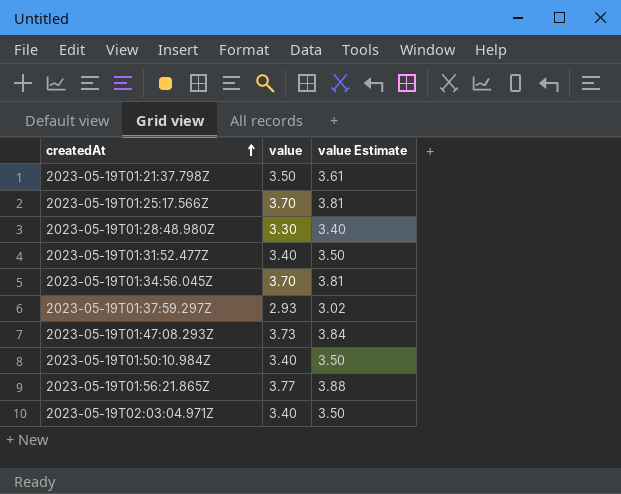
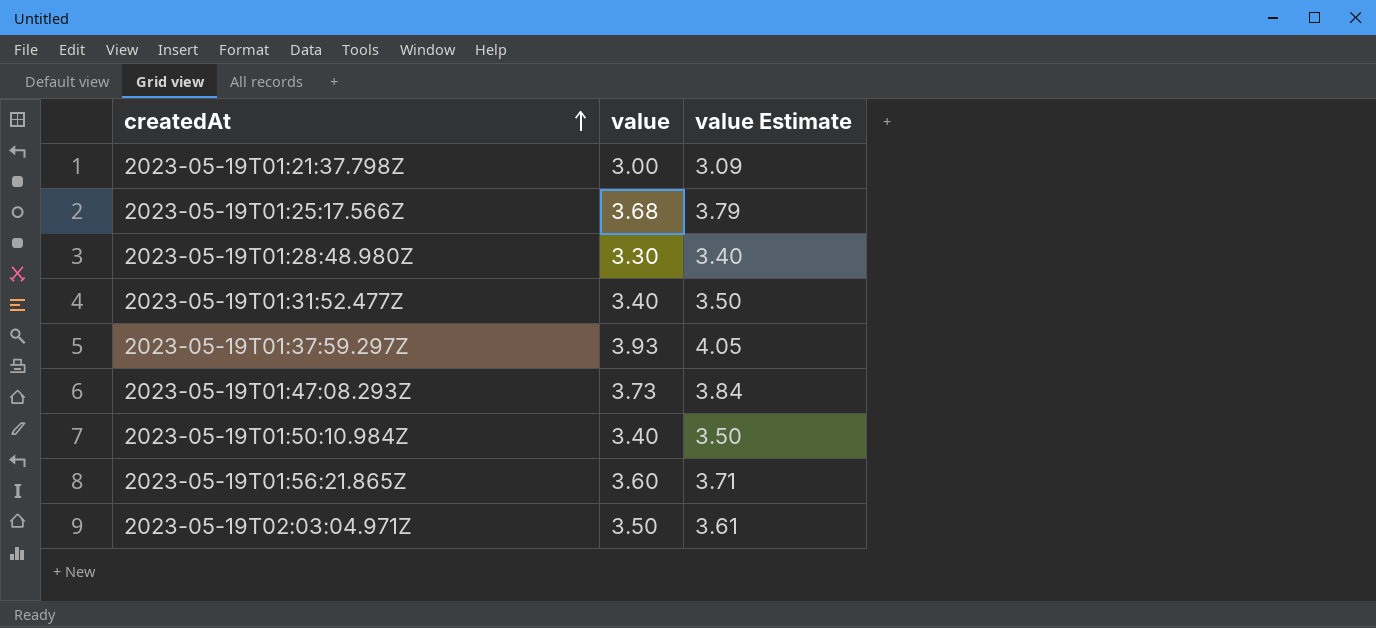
row 2023-05-19T01:34:56.045Z: 3.70 | 3.81 -> none
2023-05-19T01:21:37.798Z | value: 3.50 -> 3.00
2023-05-19T01:21:37.798Z | value Estimate: 3.61 -> 3.09
2023-05-19T01:25:17.566Z | value: 3.70 -> 3.68
2023-05-19T01:25:17.566Z | value Estimate: 3.81 -> 3.79
2023-05-19T01:37:59.297Z | value: 2.93 -> 3.93
2023-05-19T01:37:59.297Z | value Estimate: 3.02 -> 4.05
2023-05-19T01:56:21.865Z | value: 3.77 -> 3.60
2023-05-19T01:56:21.865Z | value Estimate: 3.88 -> 3.71
2023-05-19T02:03:04.971Z | value: 3.40 -> 3.50
2023-05-19T02:03:04.971Z | value Estimate: 3.50 -> 3.61

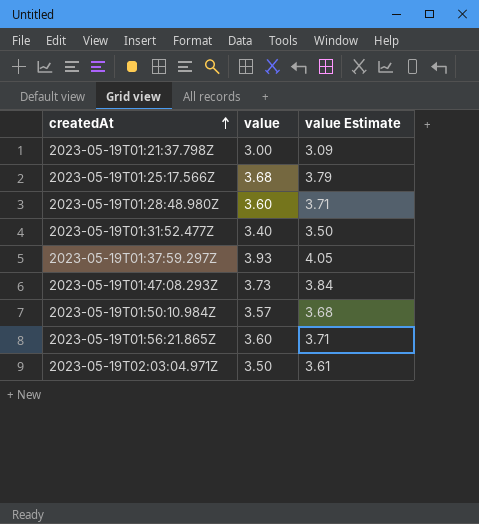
2023-05-19T01:28:48.980Z | value: 3.30 -> 3.60
2023-05-19T01:28:48.980Z | value Estimate: 3.40 -> 3.71
2023-05-19T01:50:10.984Z | value: 3.40 -> 3.57
2023-05-19T01:50:10.984Z | value Estimate: 3.50 -> 3.68

